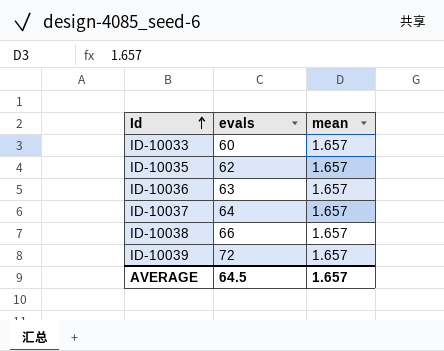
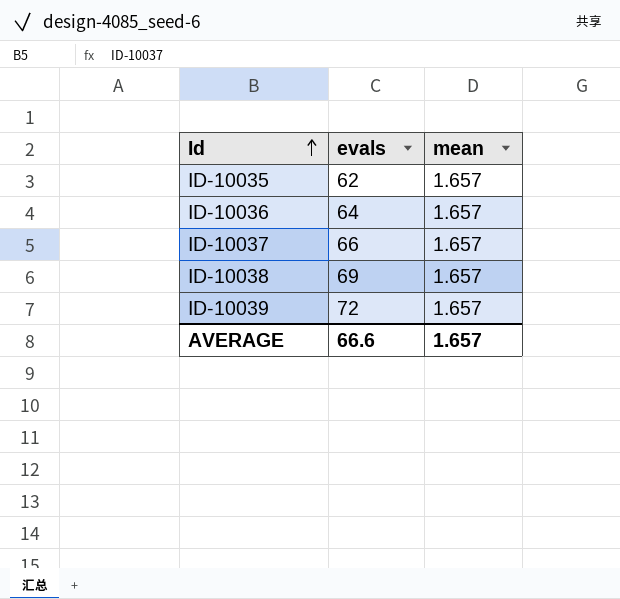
row ID-10033: 60 | 1.657 -> none
ID-10036 | evals: 63 -> 64
ID-10037 | evals: 64 -> 66
ID-10038 | evals: 66 -> 69
AVERAGE | evals: 64.5 -> 66.6

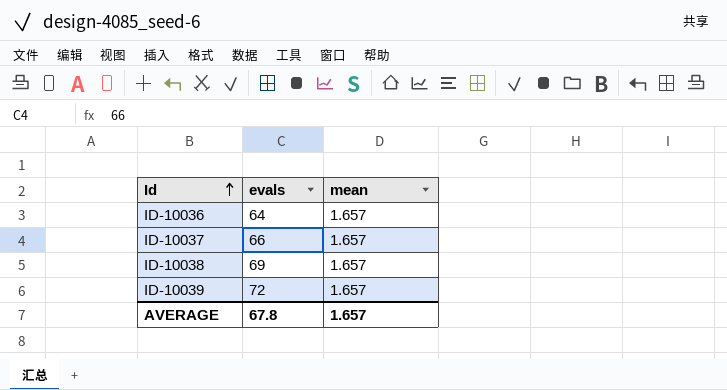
row ID-10035: 62 | 1.657 -> none
AVERAGE | evals: 66.6 -> 67.8

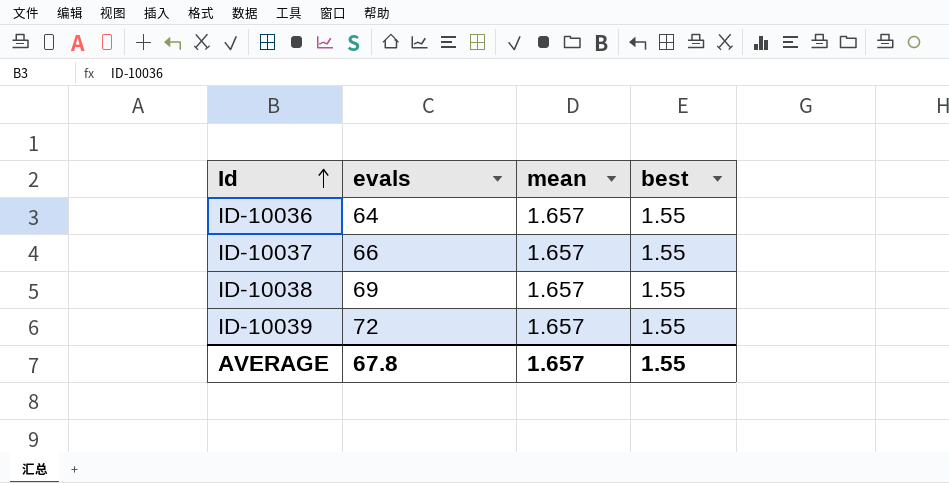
column best | position: none -> 4

